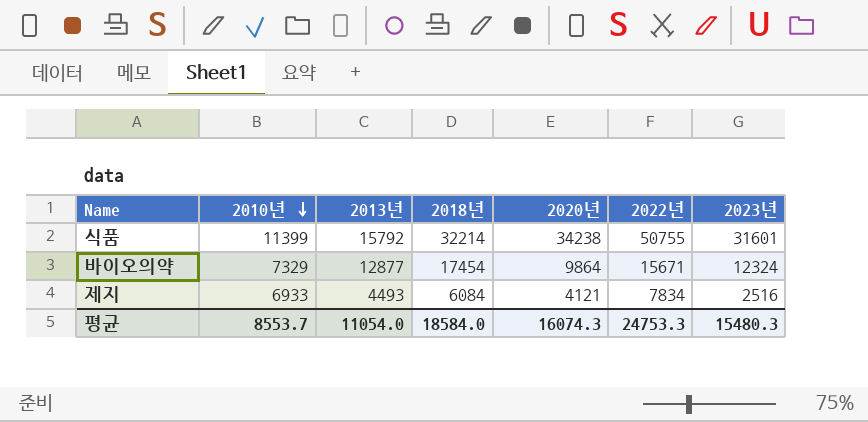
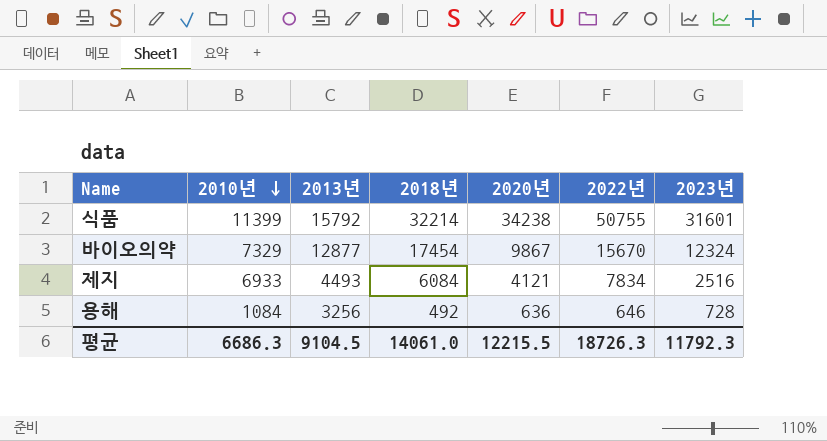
바이오의약 | 2020년: 9864 -> 9867
바이오의약 | 2022년: 15671 -> 15670
row 용해: none -> 1084 | 3256 | 492 | 636 | 646 | 728
평균 | 2010년: 8553.7 -> 6686.3
평균 | 2013년: 11054.0 -> 9104.5
평균 | 2018년: 18584.0 -> 14061.0
평균 | 2020년: 16074.3 -> 12215.5
평균 | 2022년: 24753.3 -> 18726.3
평균 | 2023년: 15480.3 -> 11792.3

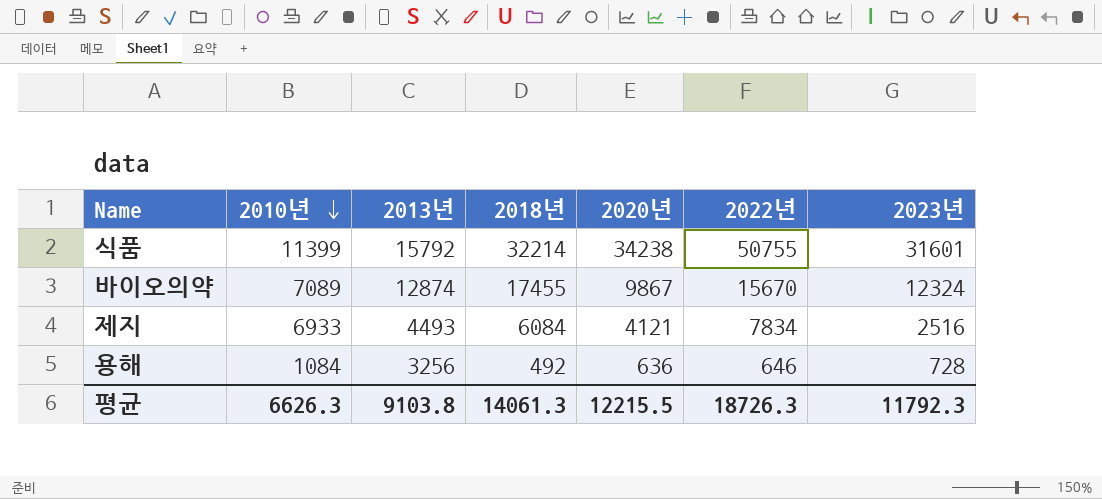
바이오의약 | 2010년: 7329 -> 7089
바이오의약 | 2013년: 12877 -> 12874
바이오의약 | 2018년: 17454 -> 17455
평균 | 2010년: 6686.3 -> 6626.3
평균 | 2013년: 9104.5 -> 9103.8
평균 | 2018년: 14061.0 -> 14061.3

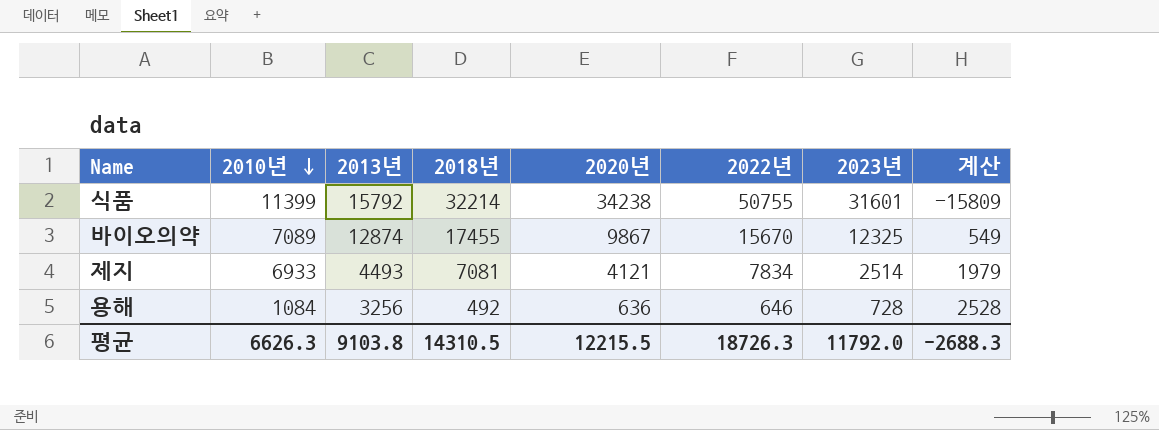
column 계산 | formula: none -> [2013년] - [2023년]
바이오의약 | 2023년: 12324 -> 12325
제지 | 2018년: 6084 -> 7081
제지 | 2023년: 2516 -> 2514
평균 | 2018년: 14061.3 -> 14310.5
평균 | 2023년: 11792.3 -> 11792.0

